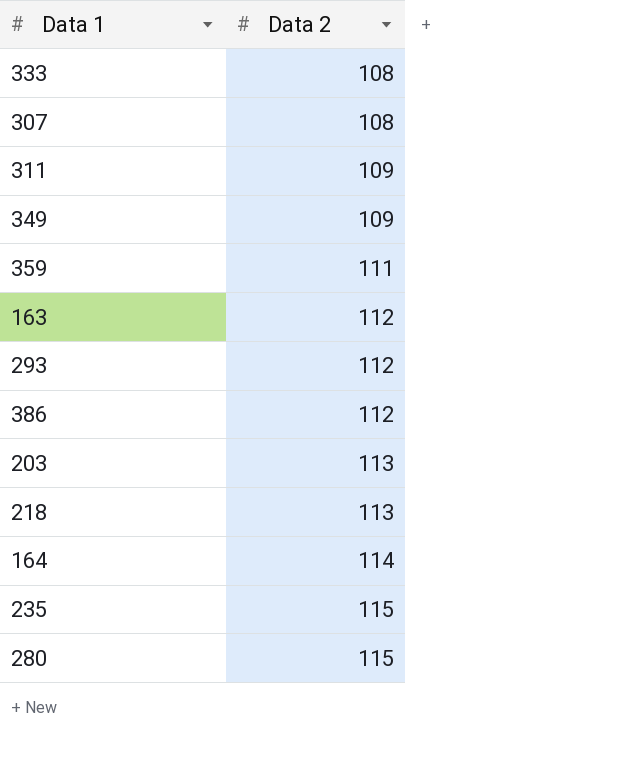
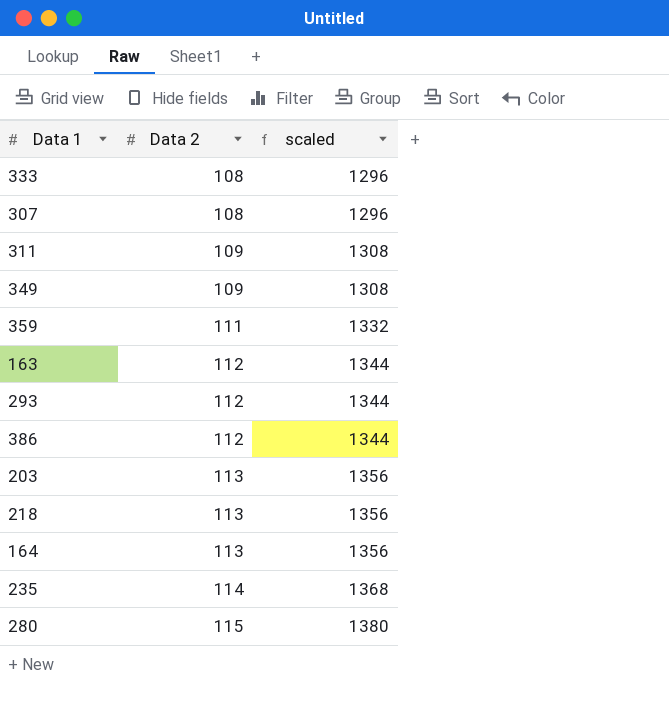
column scaled | formula: none -> [Data 2] * 12
164 | Data 2: 114 -> 113
235 | Data 2: 115 -> 114

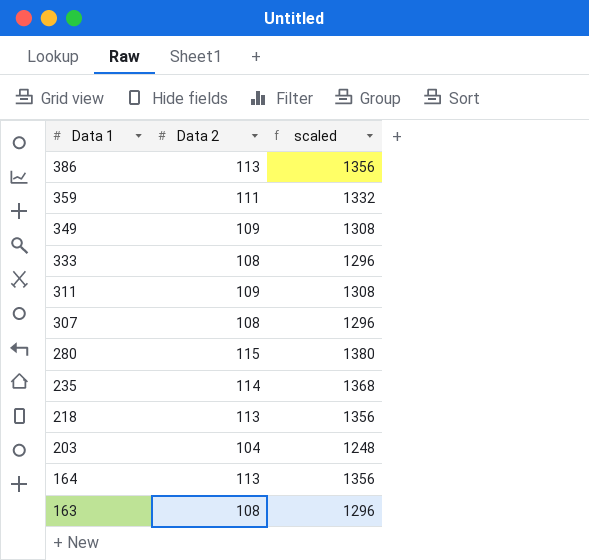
row order: Data 2 ascending -> Data 1 descending
row 293: 112 | 1344 -> none
386 | Data 2: 112 -> 113
386 | scaled: 1344 -> 1356
203 | Data 2: 113 -> 104
203 | scaled: 1356 -> 1248
163 | Data 2: 112 -> 108
163 | scaled: 1344 -> 1296

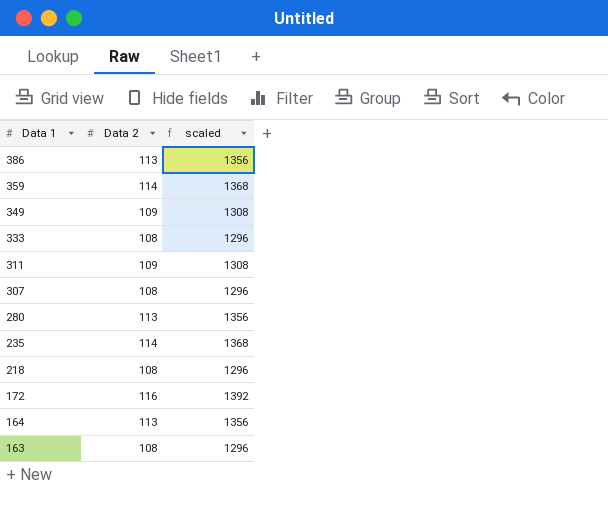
row 203: 104 | 1248 -> none
359 | Data 2: 111 -> 114
359 | scaled: 1332 -> 1368
280 | Data 2: 115 -> 113
280 | scaled: 1380 -> 1356
218 | Data 2: 113 -> 108
218 | scaled: 1356 -> 1296
row 172: none -> 116 | 1392

